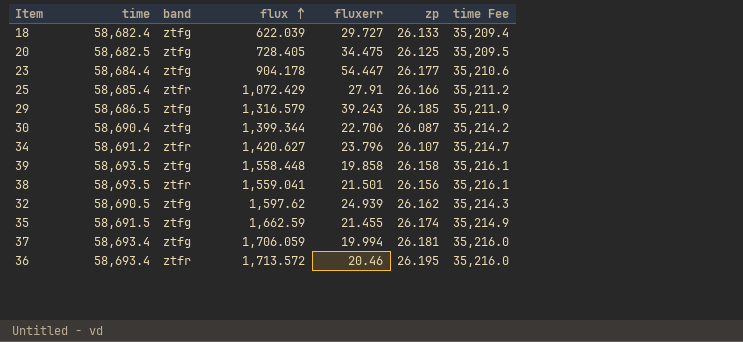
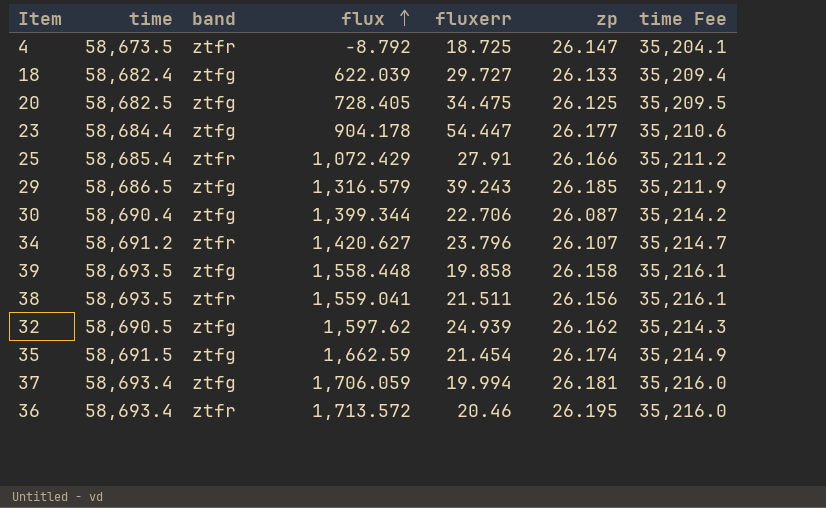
row 4: none -> 58,673.5 | ztfr | -8.792 | 18.725 | 26.147 | 35,204.1
38 | fluxerr: 21.501 -> 21.511
35 | fluxerr: 21.455 -> 21.454

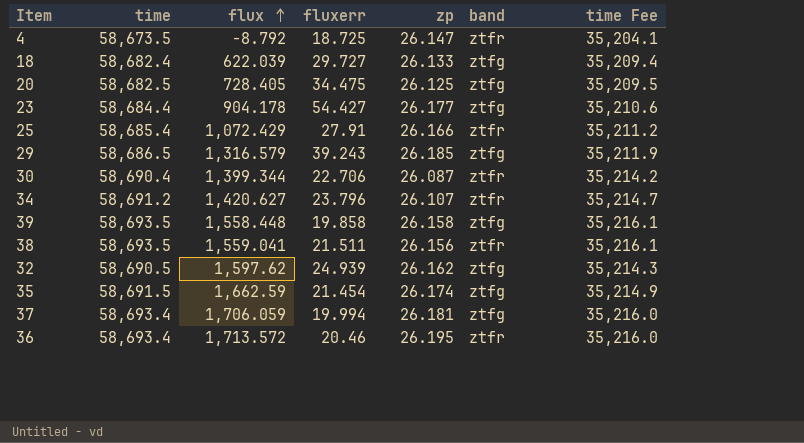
column band | position: 3 -> 6
23 | fluxerr: 54.447 -> 54.427
30 | band: ztfg -> ztfr

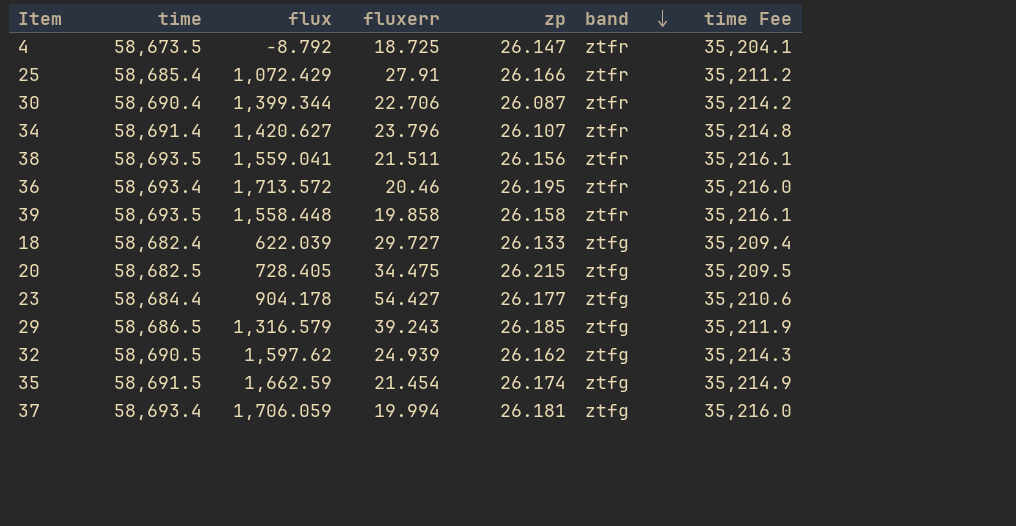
row order: flux ascending -> band descending
34 | time: 58,691.2 -> 58,691.4
34 | time Fee: 35,214.7 -> 35,214.8
39 | band: ztfg -> ztfr
20 | zp: 26.125 -> 26.215

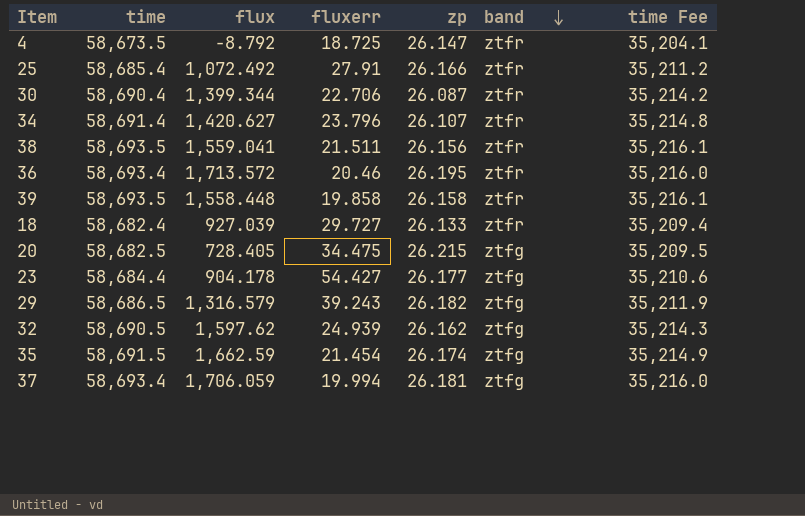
25 | flux: 1,072.429 -> 1,072.492
18 | flux: 622.039 -> 927.039
18 | band: ztfg -> ztfr
29 | zp: 26.185 -> 26.182

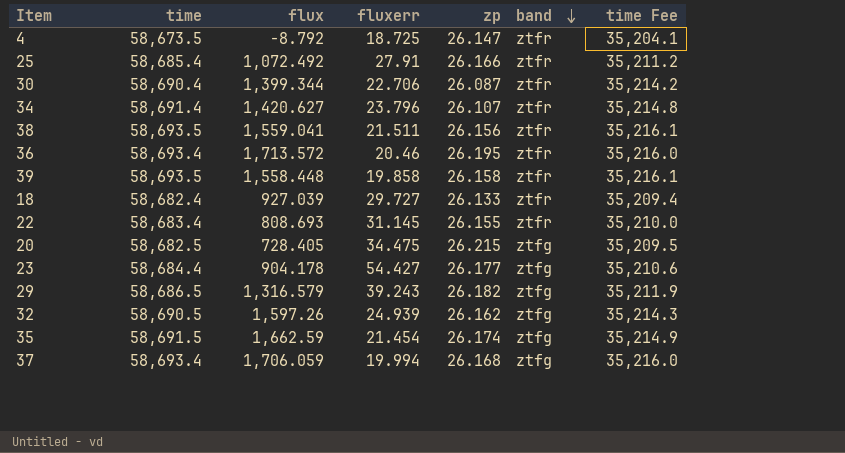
row 22: none -> 58,683.4 | 808.693 | 31.145 | 26.155 | ztfr | 35,210.0
32 | flux: 1,597.62 -> 1,597.26
37 | zp: 26.181 -> 26.168

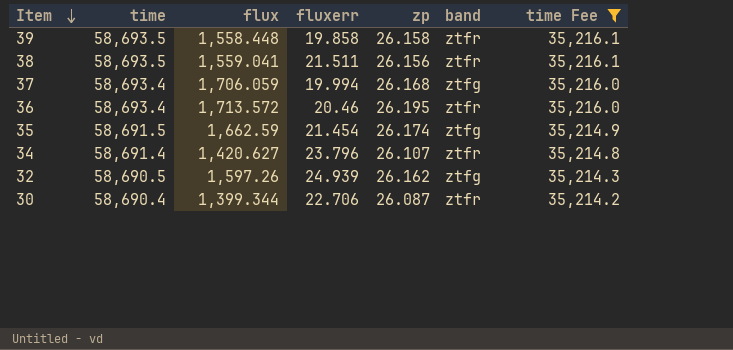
filter: none -> time Fee >= 35,214.2
row order: band descending -> Item descending

